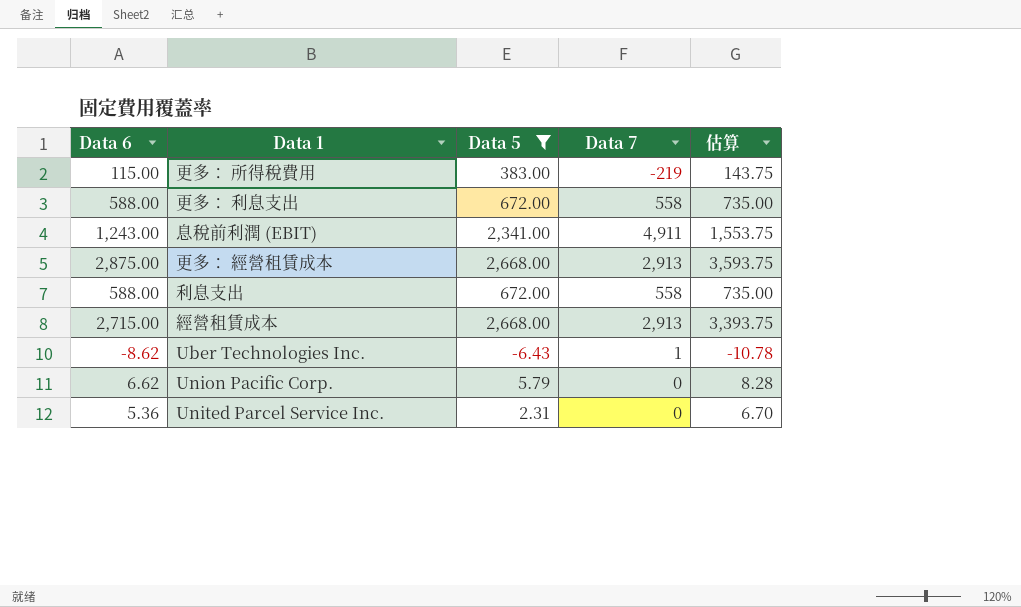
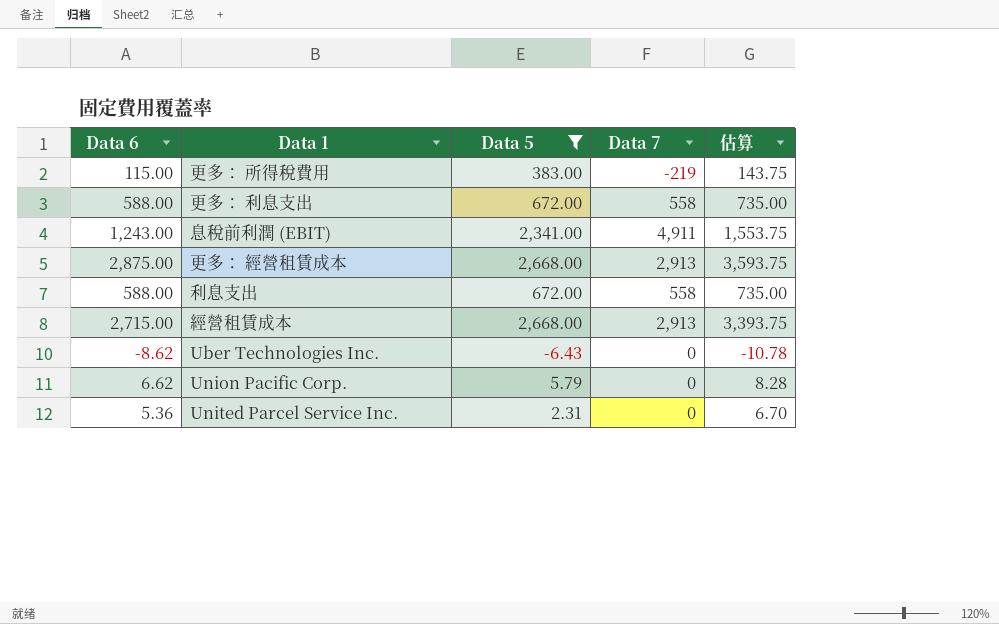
Uber Technologies Inc. | Data 7: 1 -> 0

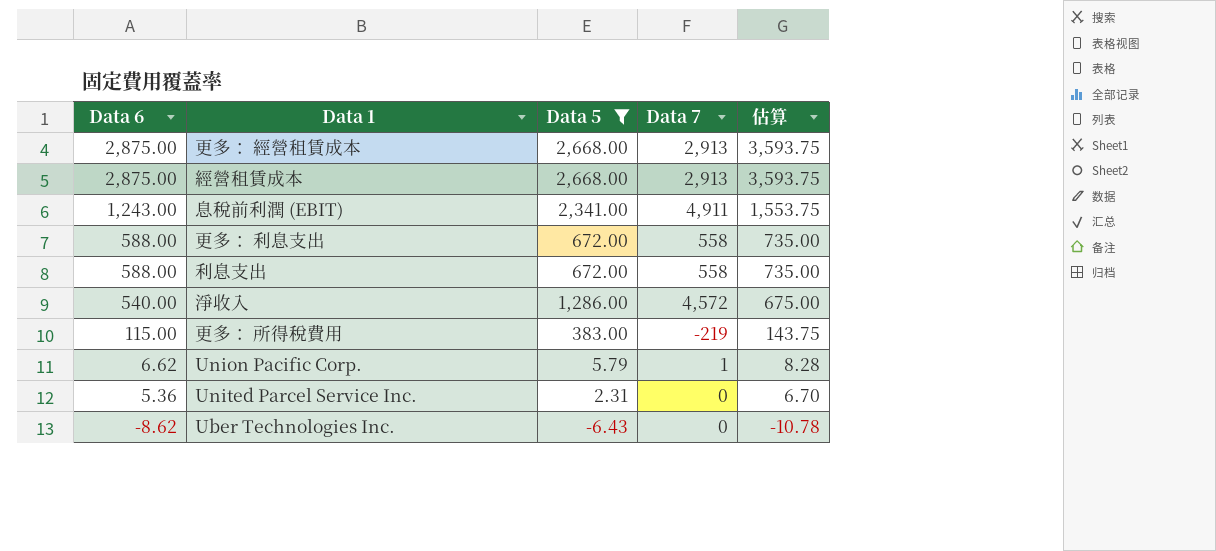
row order: none -> Data 6 descending
經營租賃成本 | Data 6: 2,715.00 -> 2,875.00
經營租賃成本 | 估算: 3,393.75 -> 3,593.75
row 淨收入: none -> 540.00 | 1,286.00 | 4,572 | 675.00
Union Pacific Corp. | Data 7: 0 -> 1

